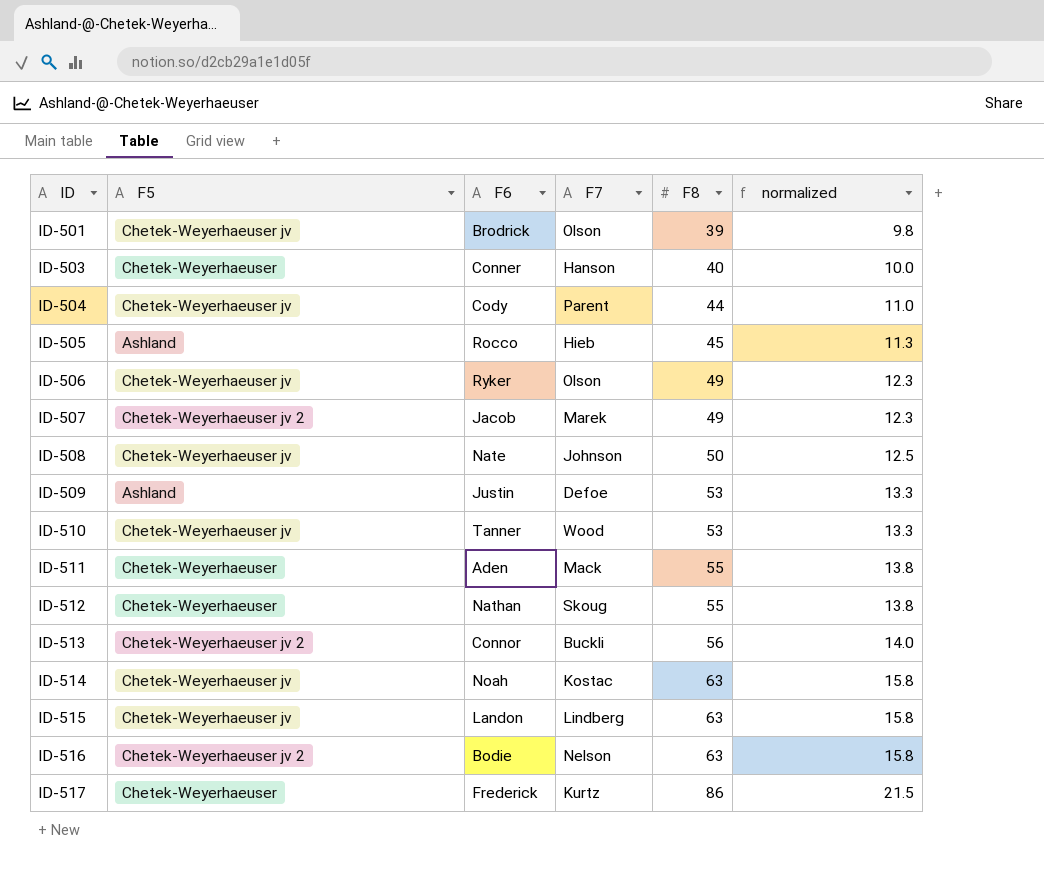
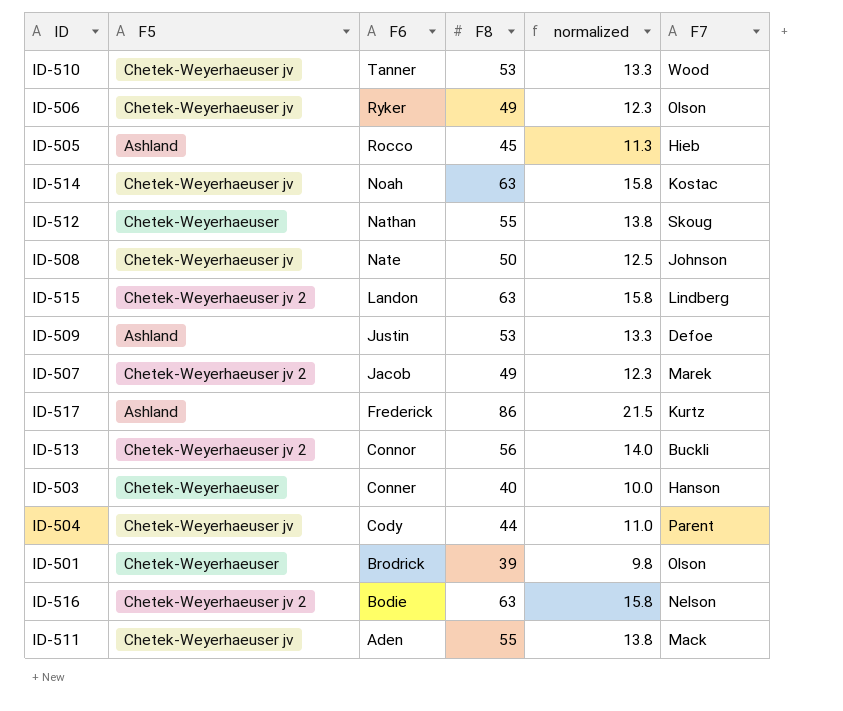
row order: ID ascending -> F6 descending
column F7 | position: 4 -> 6
ID-515 | F5: Chetek-Weyerhaeuser jv -> Chetek-Weyerhaeuser jv 2
ID-517 | F5: Chetek-Weyerhaeuser -> Ashland
ID-501 | F5: Chetek-Weyerhaeuser jv -> Chetek-Weyerhaeuser
ID-511 | F5: Chetek-Weyerhaeuser -> Chetek-Weyerhaeuser jv

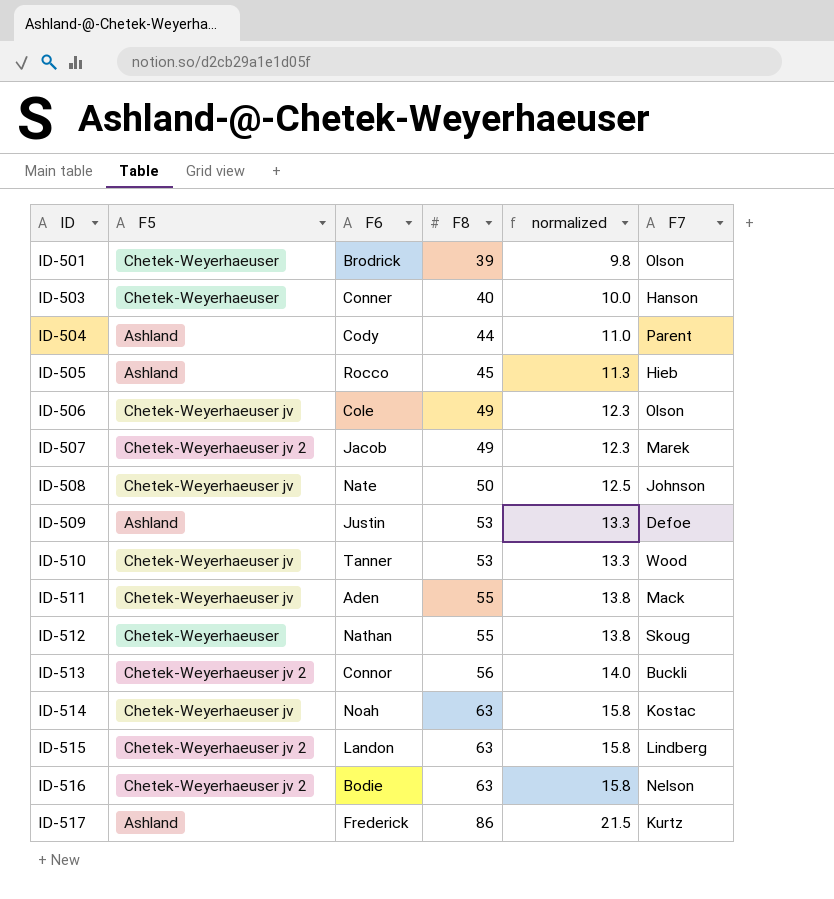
row order: F6 descending -> ID ascending
ID-504 | F5: Chetek-Weyerhaeuser jv -> Ashland
ID-506 | F6: Ryker -> Cole

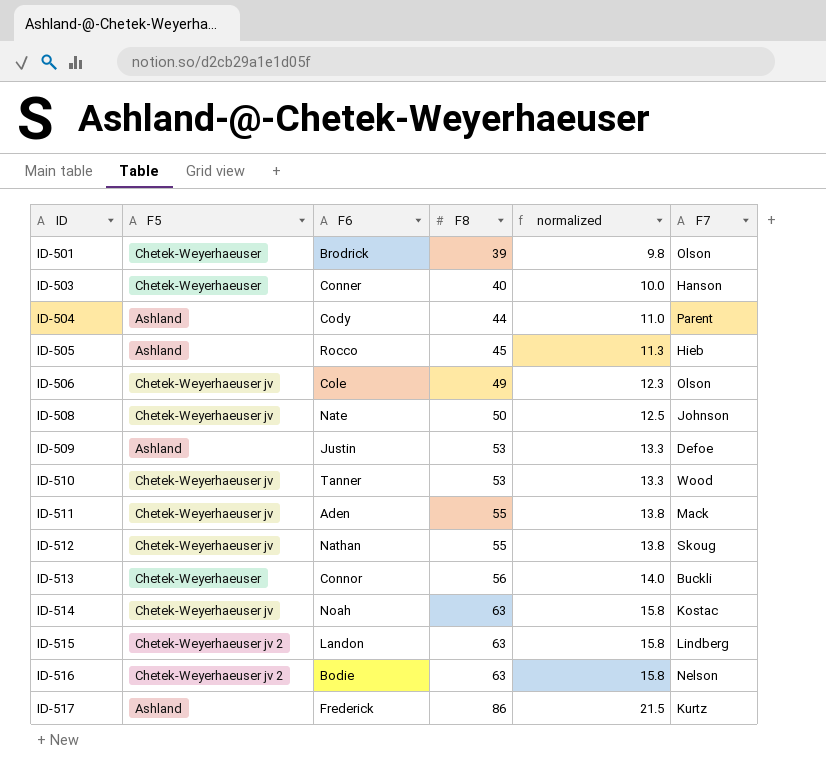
row ID-507: Chetek-Weyerhaeuser jv 2 | Jacob | 49 | 12.3 | Marek -> none
ID-512 | F5: Chetek-Weyerhaeuser -> Chetek-Weyerhaeuser jv
ID-513 | F5: Chetek-Weyerhaeuser jv 2 -> Chetek-Weyerhaeuser

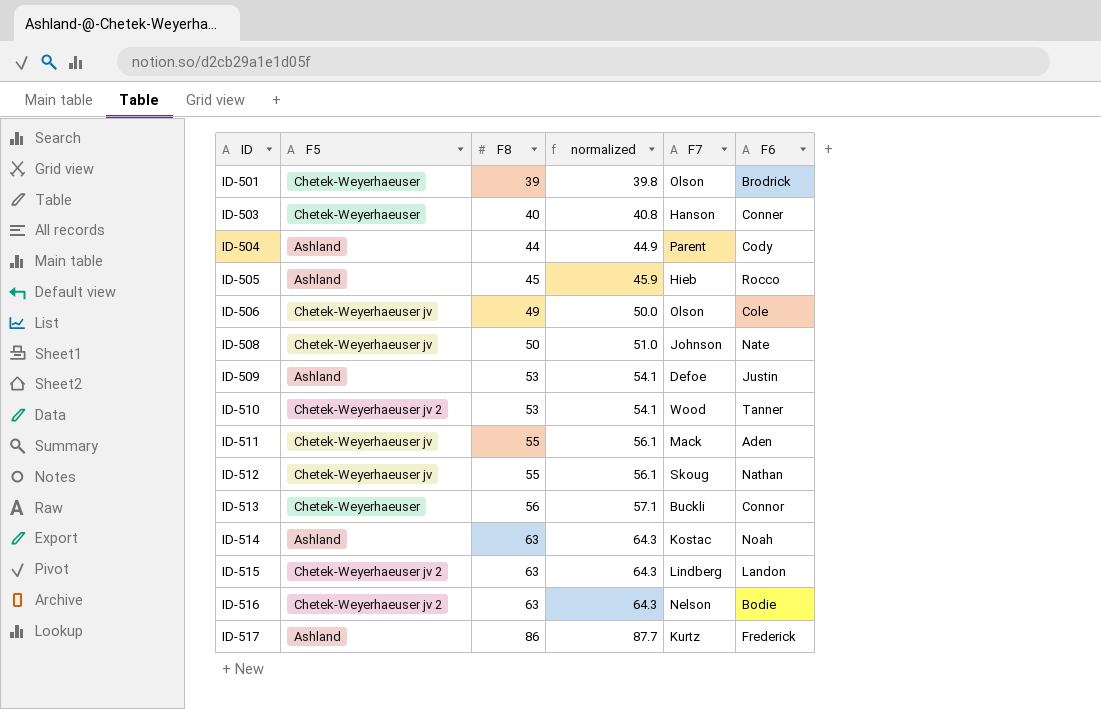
column normalized | formula: [F8] * 0.25 -> [F8] * 1.02
column F6 | position: 3 -> 6
ID-510 | F5: Chetek-Weyerhaeuser jv -> Chetek-Weyerhaeuser jv 2
ID-514 | F5: Chetek-Weyerhaeuser jv -> Ashland

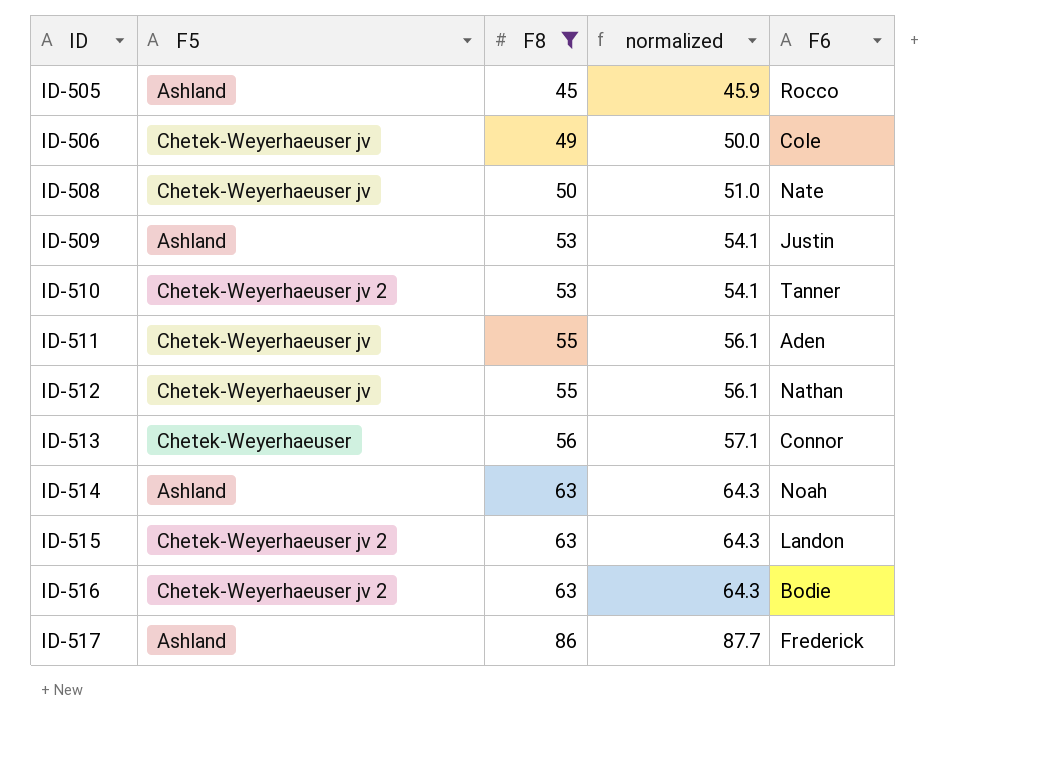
filter: none -> F8 >= 45
column F7 | position: 5 -> none

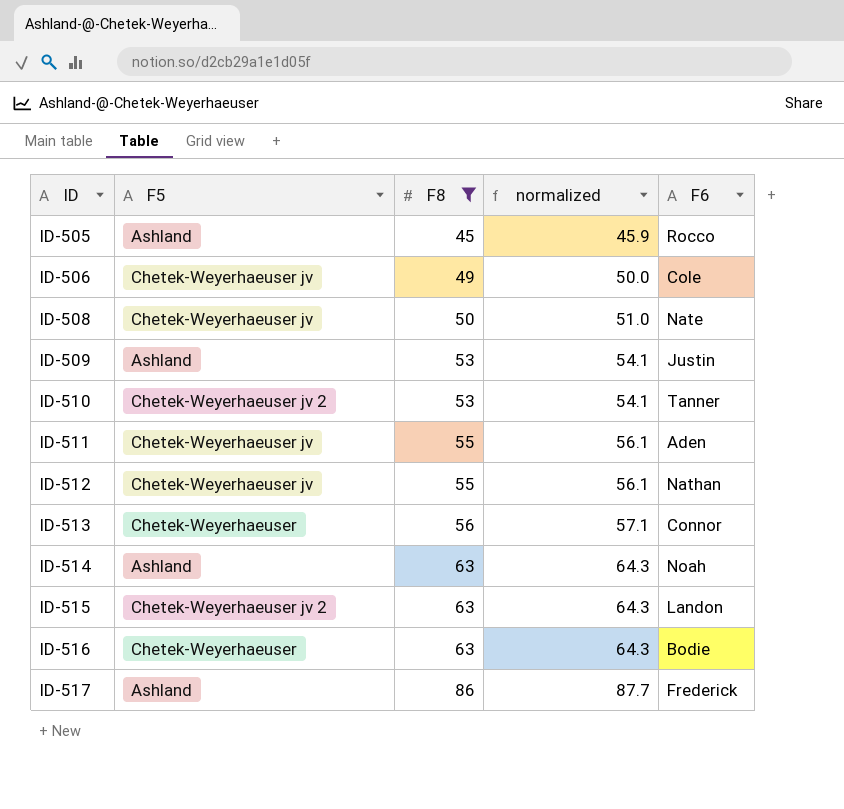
ID-516 | F5: Chetek-Weyerhaeuser jv 2 -> Chetek-Weyerhaeuser

